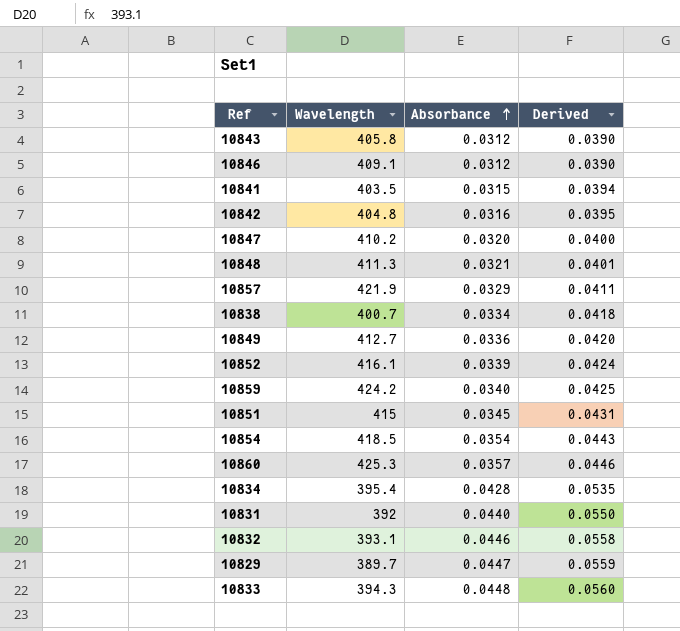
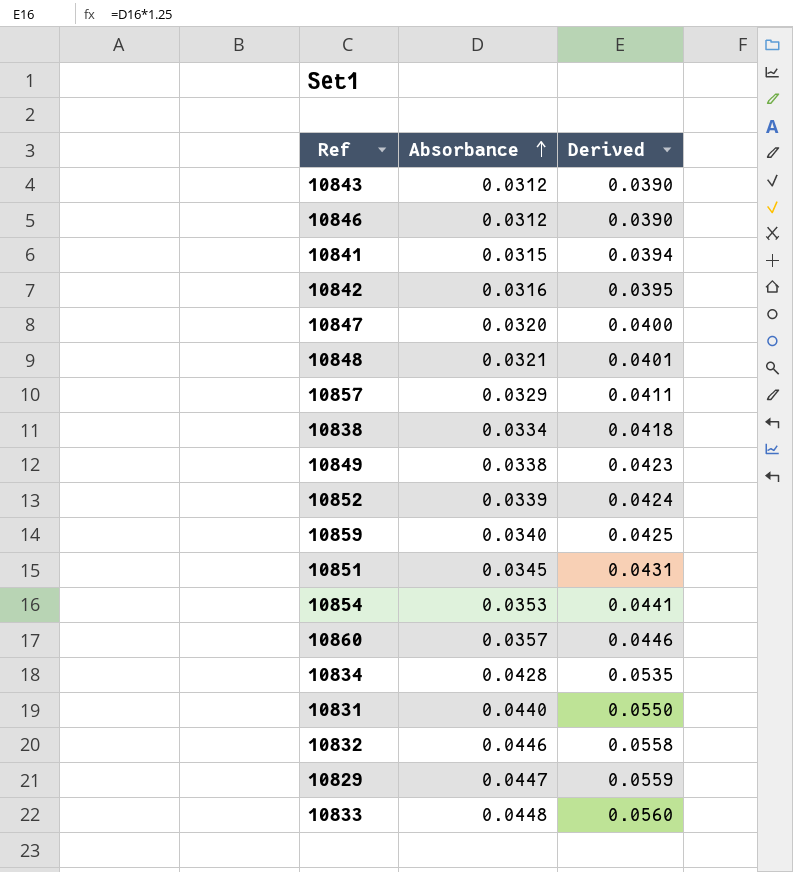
column Wavelength | position: 2 -> none
10849 | Absorbance: 0.0336 -> 0.0338
10849 | Derived: 0.0420 -> 0.0423
10854 | Absorbance: 0.0354 -> 0.0353
10854 | Derived: 0.0443 -> 0.0441

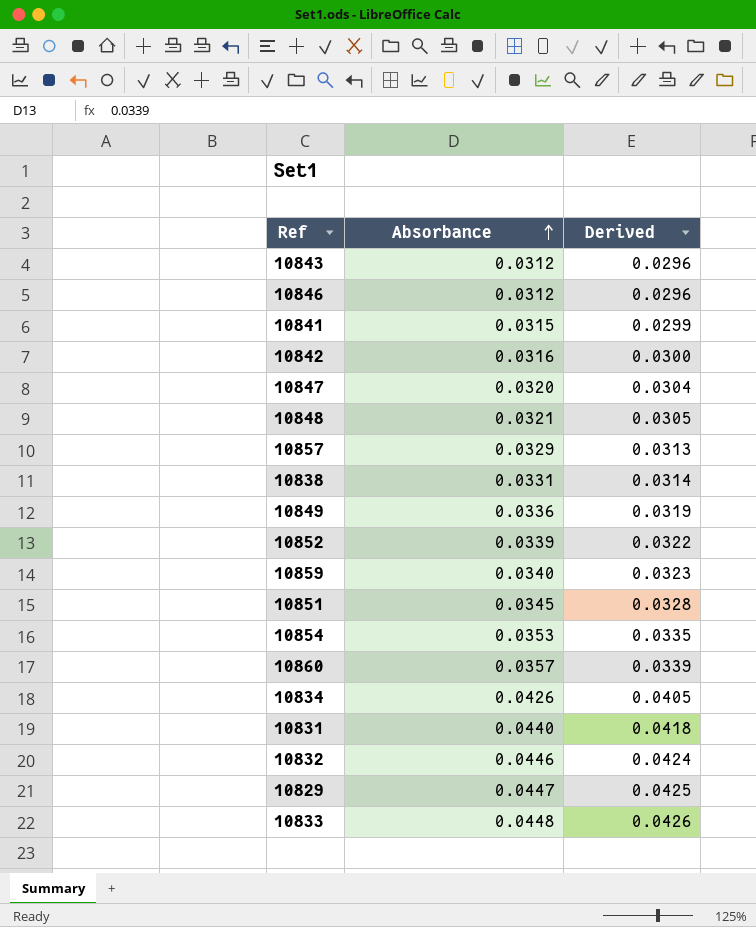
column Derived | formula: [Absorbance] * 1.25 -> [Absorbance] * 0.95
10838 | Absorbance: 0.0334 -> 0.0331
10849 | Absorbance: 0.0338 -> 0.0336
10834 | Absorbance: 0.0428 -> 0.0426

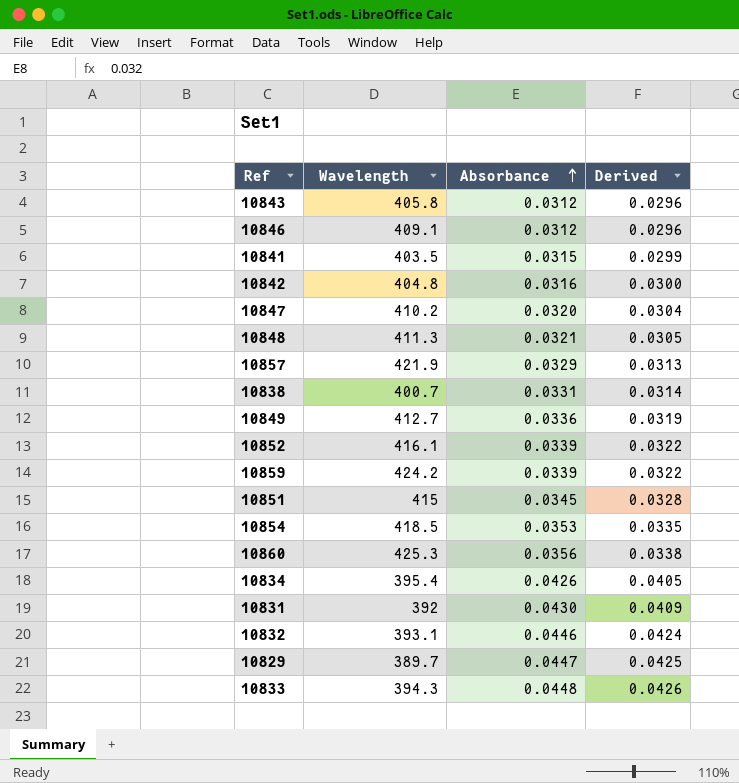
column Wavelength | position: none -> 2
10859 | Absorbance: 0.0340 -> 0.0339
10859 | Derived: 0.0323 -> 0.0322
10860 | Absorbance: 0.0357 -> 0.0356
10860 | Derived: 0.0339 -> 0.0338
10831 | Absorbance: 0.0440 -> 0.0430
10831 | Derived: 0.0418 -> 0.0409

